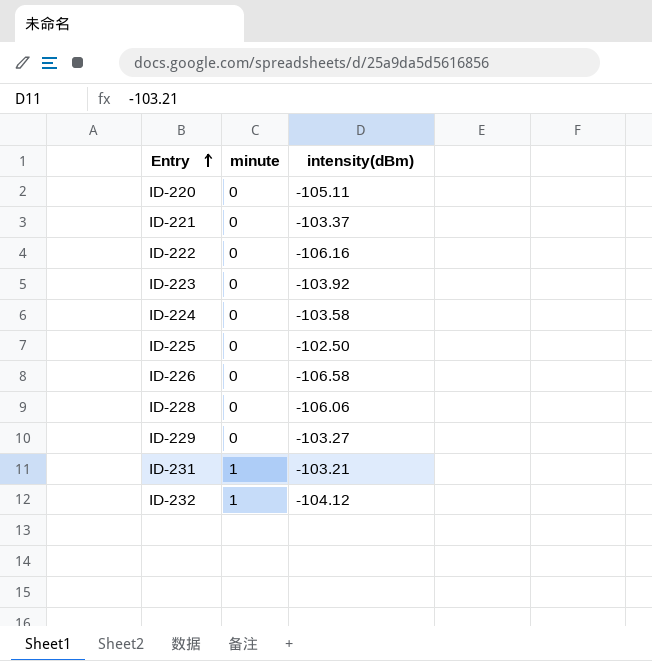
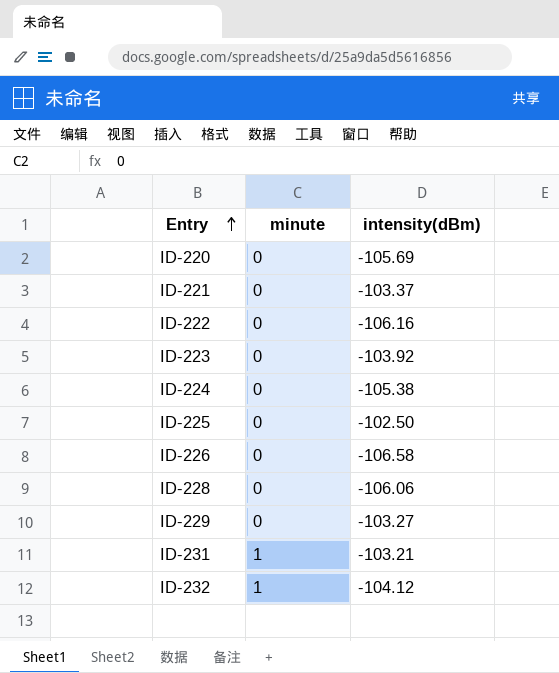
ID-220 | intensity(dBm): -105.11 -> -105.69
ID-224 | intensity(dBm): -103.58 -> -105.38

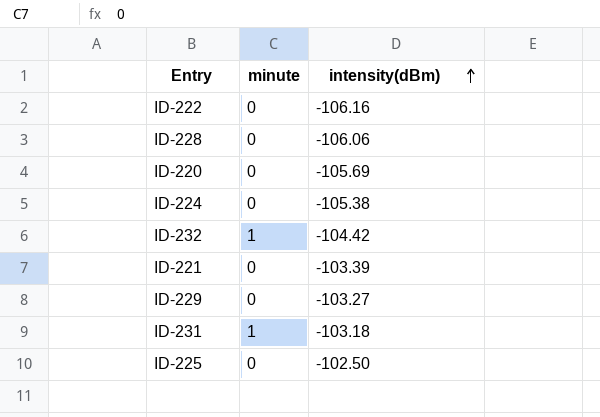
row order: Entry ascending -> intensity(dBm) ascending
row ID-223: 0 | -103.92 -> none
row ID-226: 0 | -106.58 -> none
ID-232 | intensity(dBm): -104.12 -> -104.42
ID-221 | intensity(dBm): -103.37 -> -103.39
ID-231 | intensity(dBm): -103.21 -> -103.18

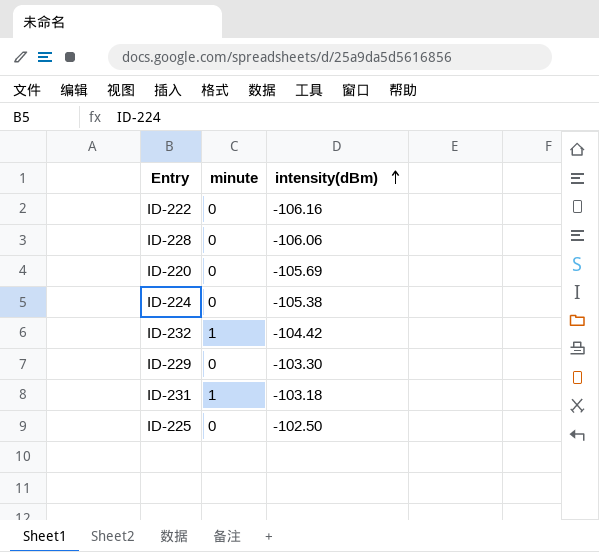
row ID-221: 0 | -103.39 -> none
ID-229 | intensity(dBm): -103.27 -> -103.30

